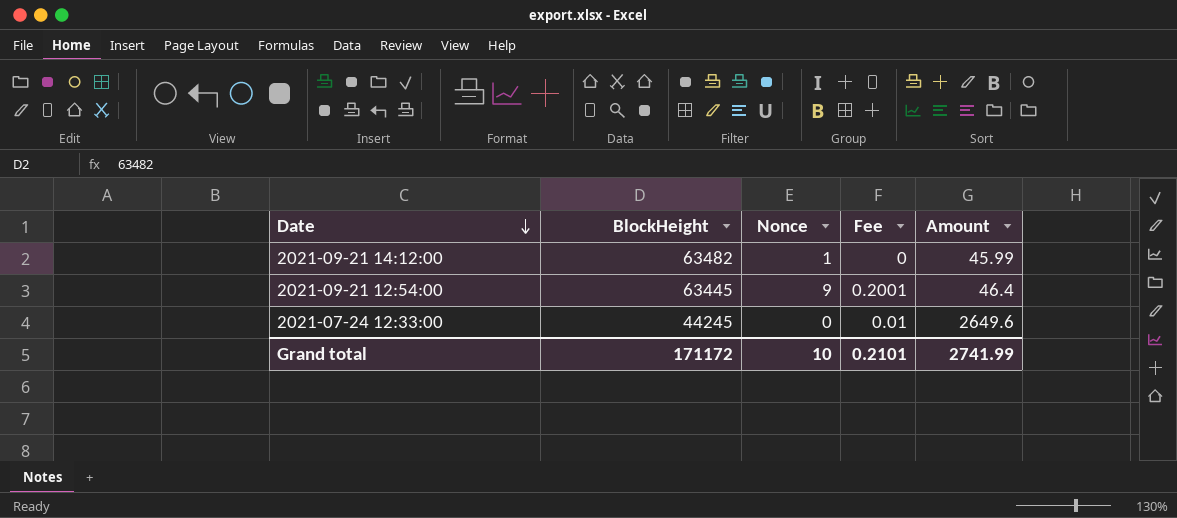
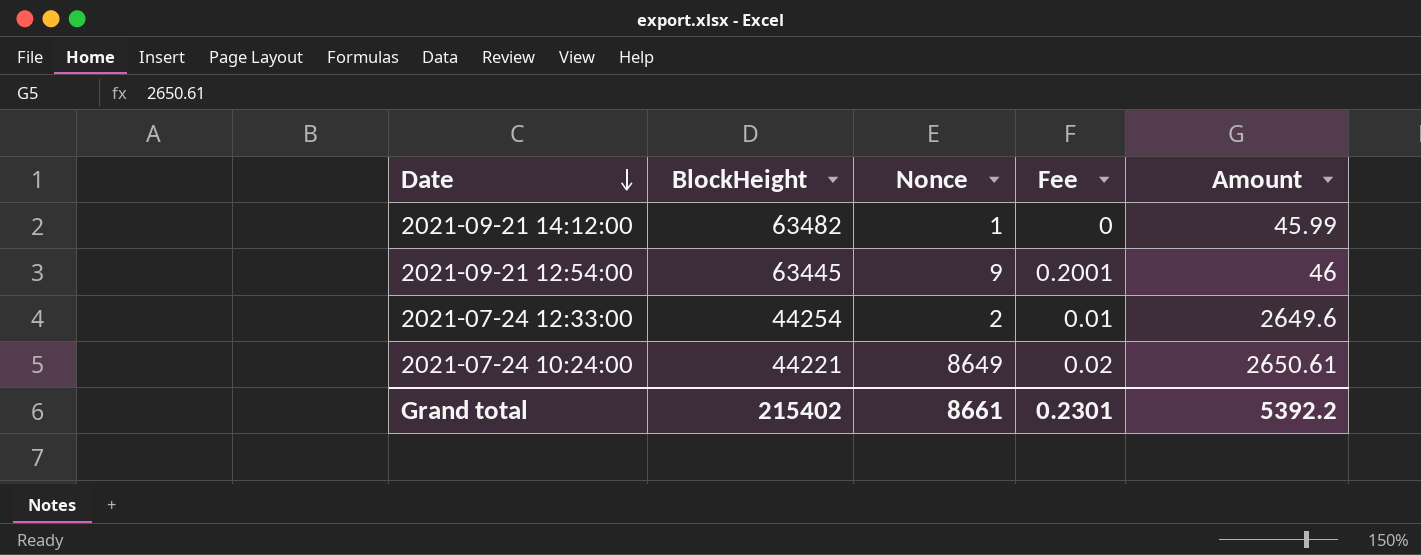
2021-09-21 12:54:00 | Amount: 46.4 -> 46
2021-07-24 12:33:00 | BlockHeight: 44245 -> 44254
2021-07-24 12:33:00 | Nonce: 0 -> 2
row 2021-07-24 10:24:00: none -> 44221 | 8649 | 0.02 | 2650.61
Grand total | BlockHeight: 171172 -> 215402
Grand total | Nonce: 10 -> 8661
Grand total | Fee: 0.2101 -> 0.2301
Grand total | Amount: 2741.99 -> 5392.2

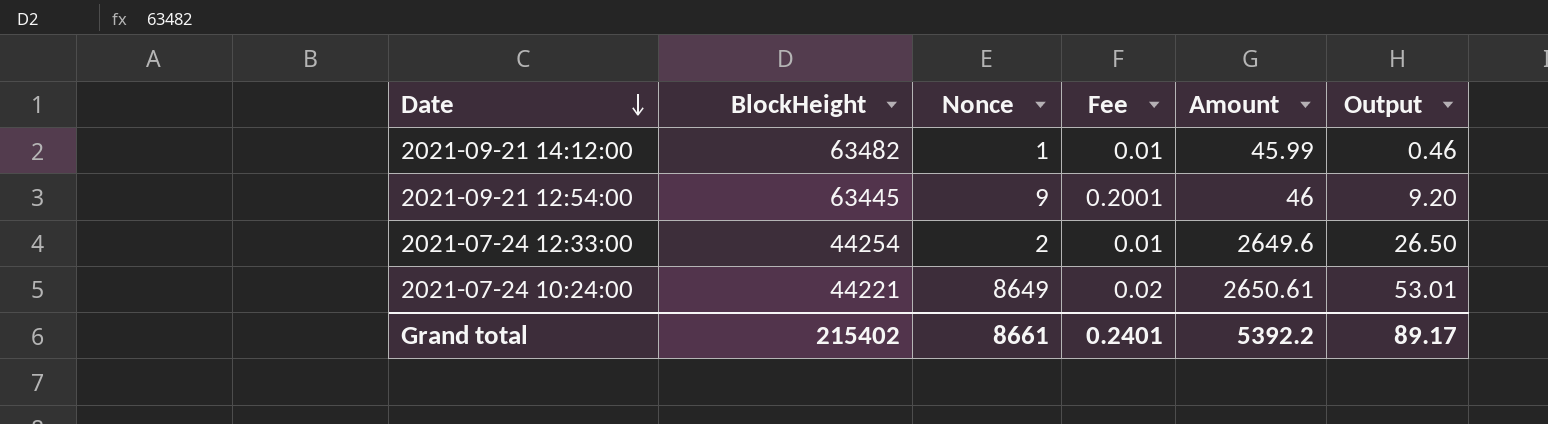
column Output | formula: none -> [Fee] * [Amount]
2021-09-21 14:12:00 | Fee: 0 -> 0.01
Grand total | Fee: 0.2301 -> 0.2401

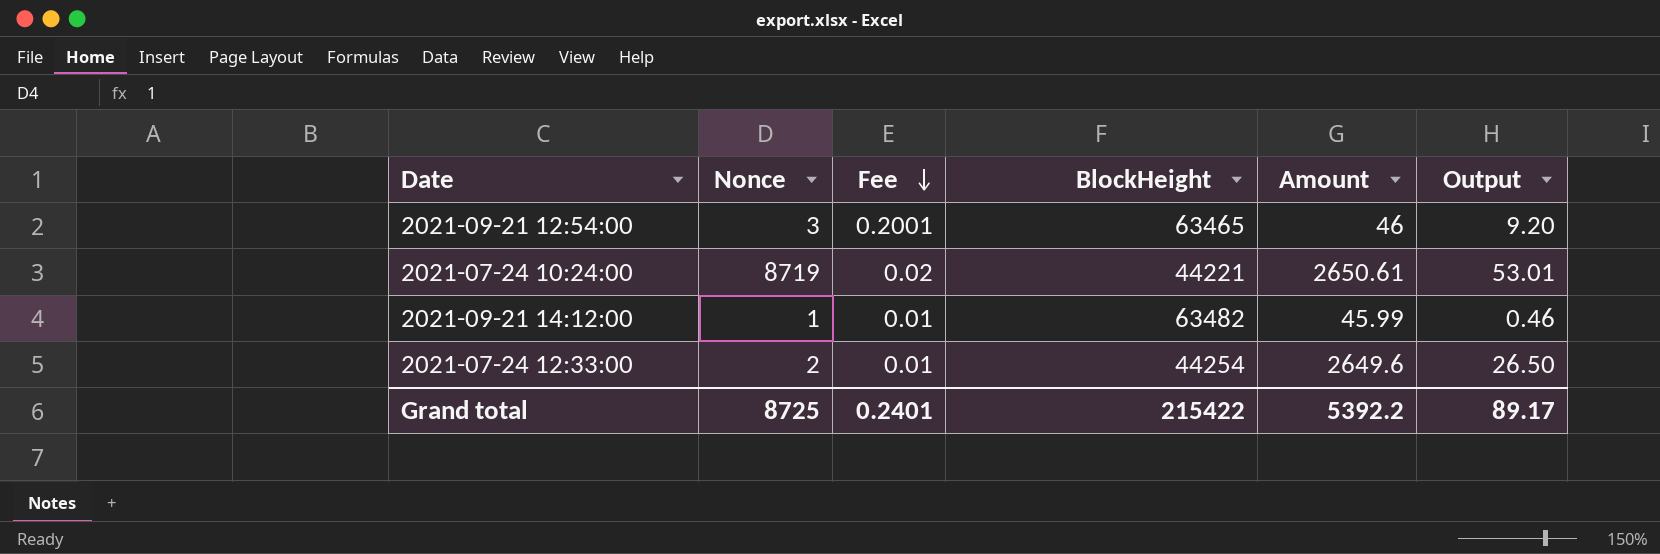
row order: Date descending -> Fee descending
column BlockHeight | position: 2 -> 4
2021-09-21 12:54:00 | Nonce: 9 -> 3
2021-09-21 12:54:00 | BlockHeight: 63445 -> 63465
2021-07-24 10:24:00 | Nonce: 8649 -> 8719
Grand total | Nonce: 8661 -> 8725
Grand total | BlockHeight: 215402 -> 215422

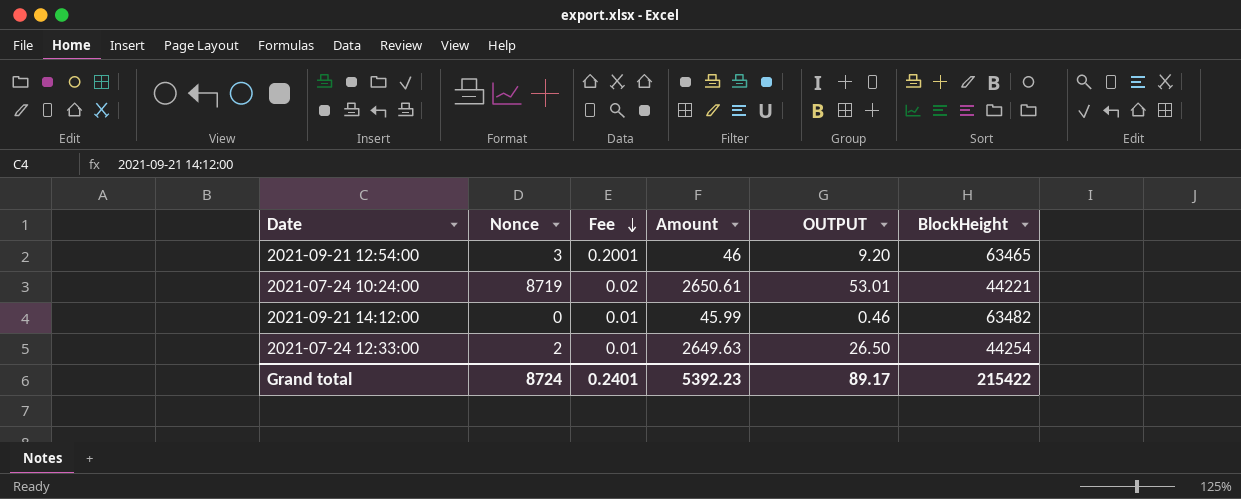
column name: Output -> OUTPUT
column BlockHeight | position: 4 -> 6
2021-09-21 14:12:00 | Nonce: 1 -> 0
2021-07-24 12:33:00 | Amount: 2649.6 -> 2649.63
Grand total | Nonce: 8725 -> 8724
Grand total | Amount: 5392.2 -> 5392.23

